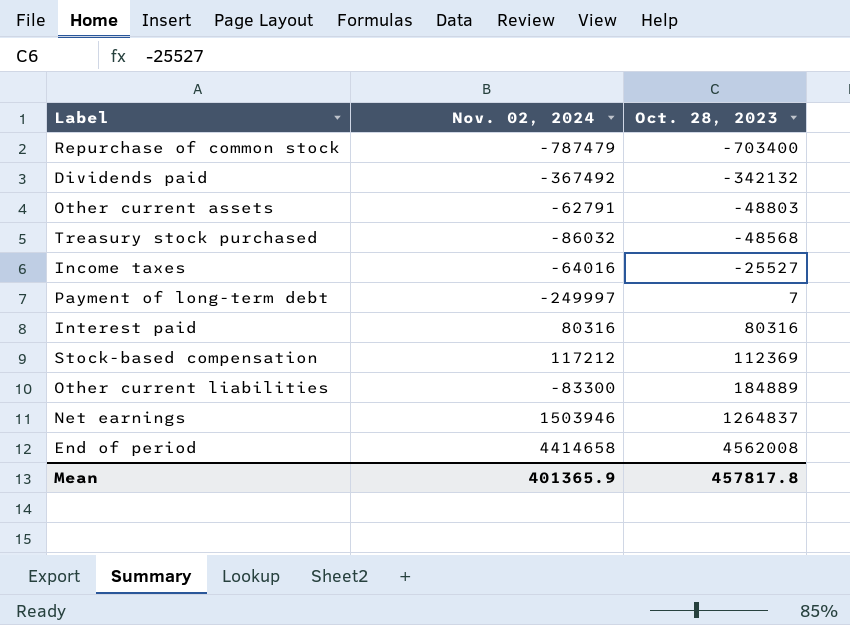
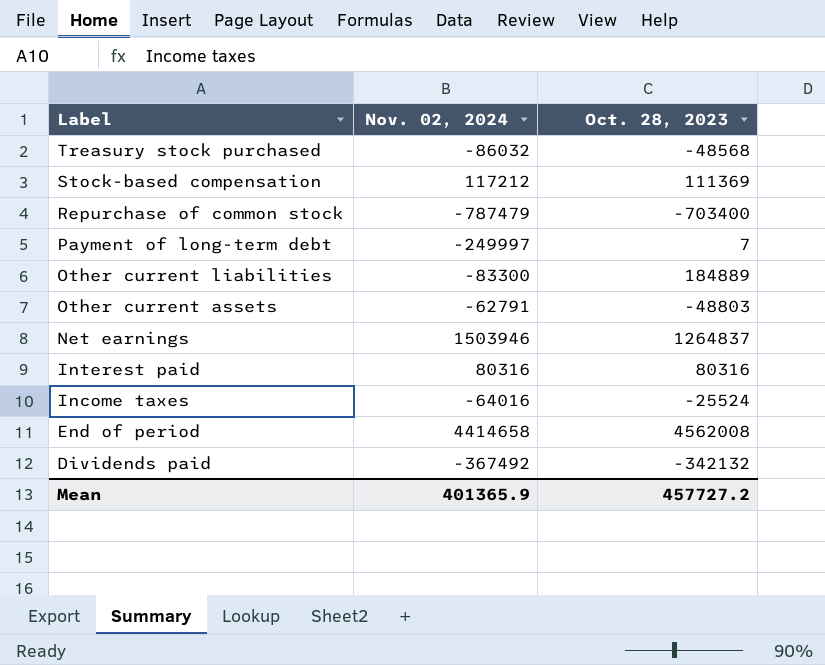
row order: Oct. 28, 2023 ascending -> Label descending
Stock-based compensation | Oct. 28, 2023: 112369 -> 111369
Income taxes | Oct. 28, 2023: -25527 -> -25524
Mean | Oct. 28, 2023: 457817.8 -> 457727.2

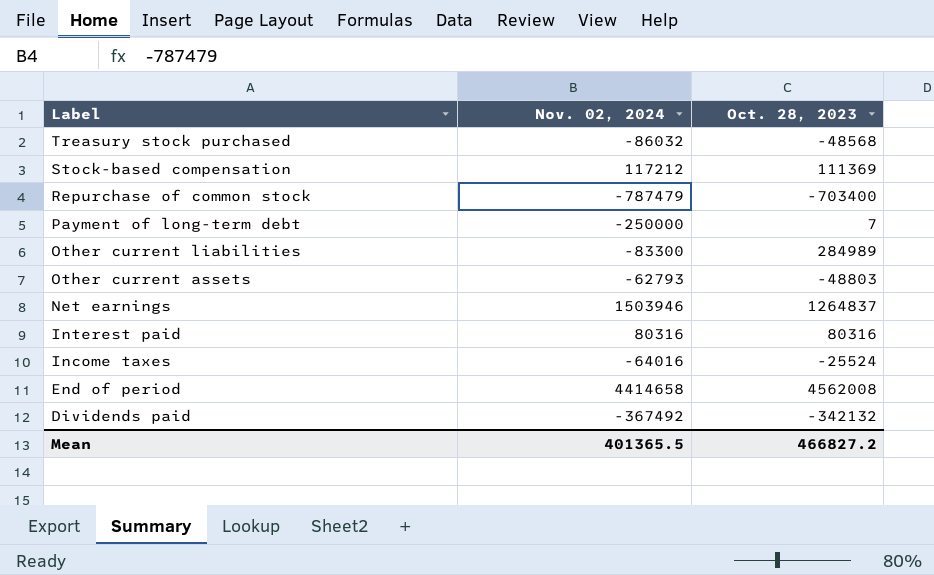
Payment of long-term debt | Nov. 02, 2024: -249997 -> -250000
Other current liabilities | Oct. 28, 2023: 184889 -> 284989
Other current assets | Nov. 02, 2024: -62791 -> -62793
Mean | Nov. 02, 2024: 401365.9 -> 401365.5
Mean | Oct. 28, 2023: 457727.2 -> 466827.2

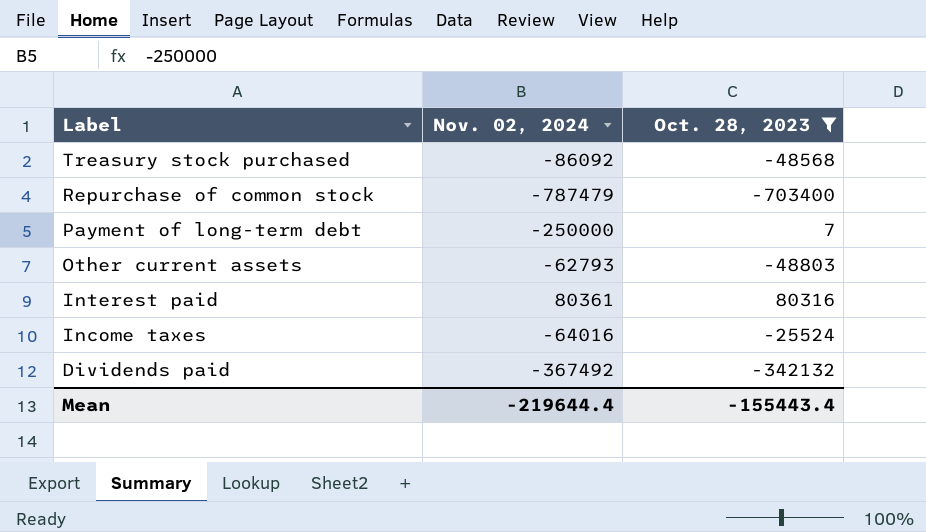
filter: none -> Oct. 28, 2023 <= 80316
Treasury stock purchased | Nov. 02, 2024: -86032 -> -86092
Interest paid | Nov. 02, 2024: 80316 -> 80361
Mean | Nov. 02, 2024: 401365.5 -> -219644.4
Mean | Oct. 28, 2023: 466827.2 -> -155443.4

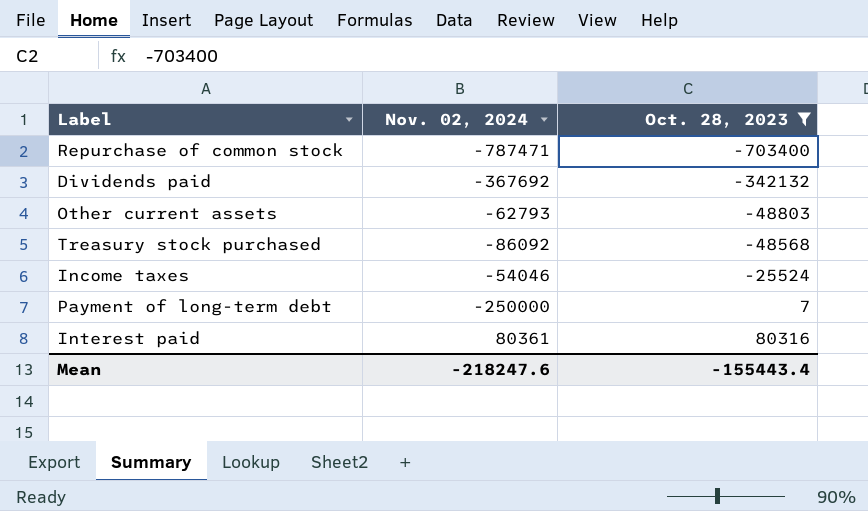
row order: Label descending -> Oct. 28, 2023 ascending
Repurchase of common stock | Nov. 02, 2024: -787479 -> -787471
Dividends paid | Nov. 02, 2024: -367492 -> -367692
Income taxes | Nov. 02, 2024: -64016 -> -54046
Mean | Nov. 02, 2024: -219644.4 -> -218247.6

